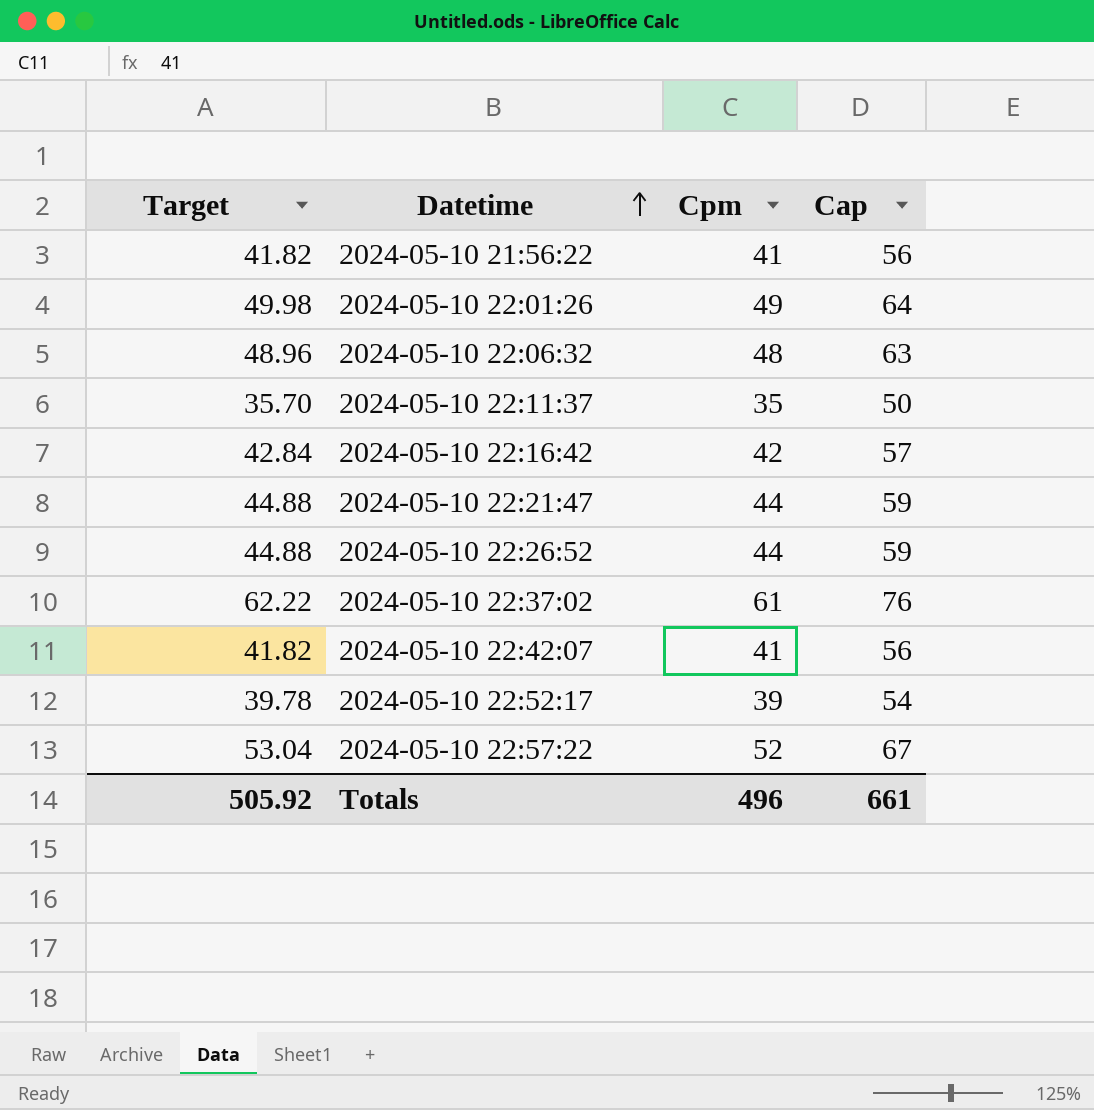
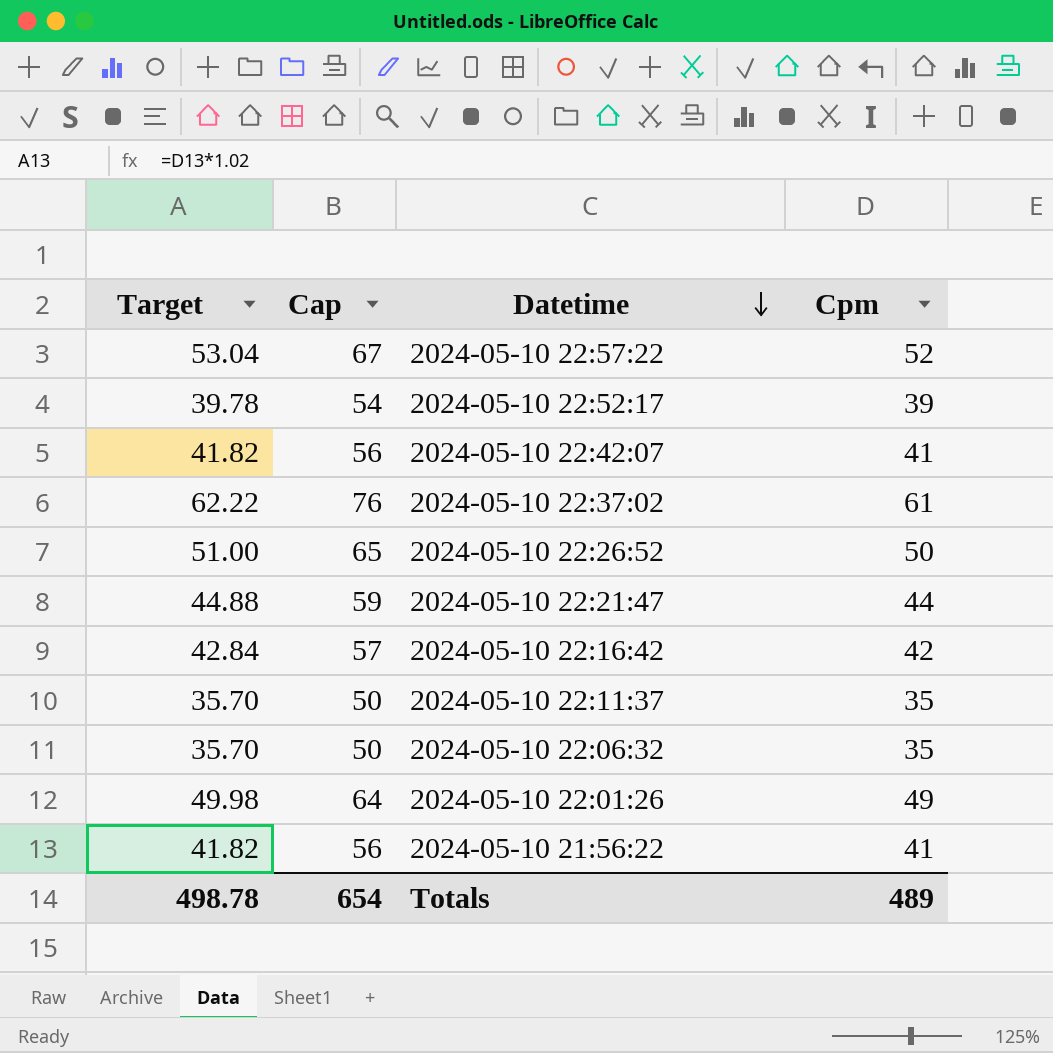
row order: Datetime ascending -> Datetime descending
column Cap | position: 4 -> 2
2024-05-10 22:26:52 | Target: 44.88 -> 51.00
2024-05-10 22:26:52 | Cap: 59 -> 65
2024-05-10 22:26:52 | Cpm: 44 -> 50
2024-05-10 22:06:32 | Target: 48.96 -> 35.70
2024-05-10 22:06:32 | Cap: 63 -> 50
2024-05-10 22:06:32 | Cpm: 48 -> 35
Totals | Target: 505.92 -> 498.78
Totals | Cap: 661 -> 654
Totals | Cpm: 496 -> 489

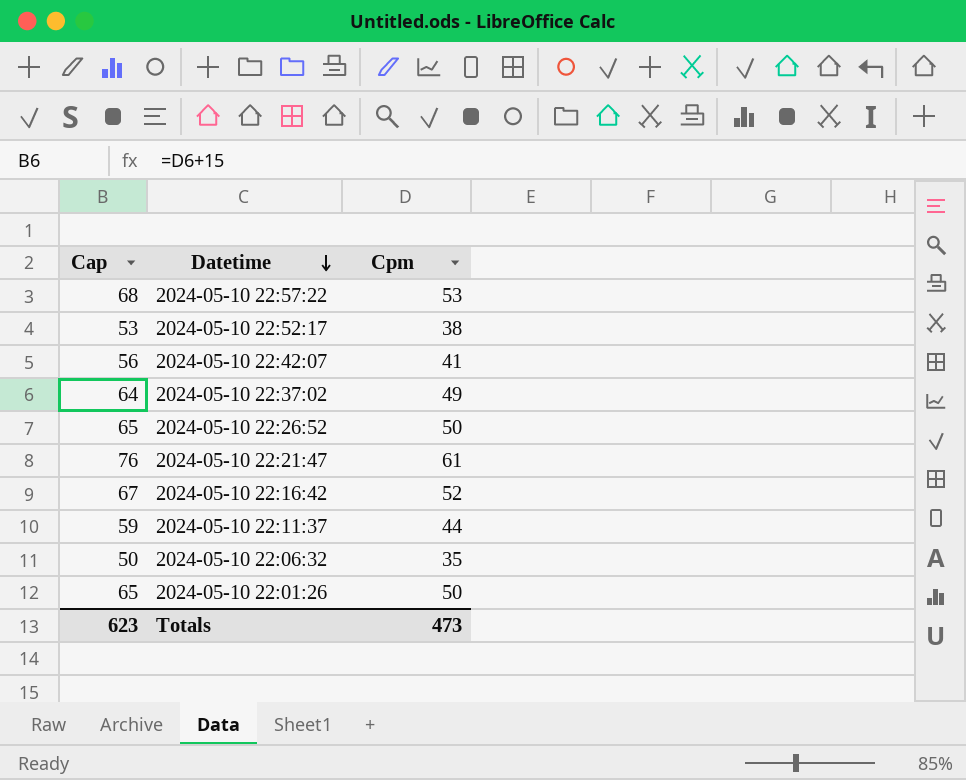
column Target | formula: [Cpm] * 1.02 -> none
row 2024-05-10 21:56:22: 41.82 | 56 | 41 -> none
2024-05-10 22:57:22 | Cap: 67 -> 68
2024-05-10 22:57:22 | Cpm: 52 -> 53
2024-05-10 22:52:17 | Cap: 54 -> 53
2024-05-10 22:52:17 | Cpm: 39 -> 38
2024-05-10 22:37:02 | Cap: 76 -> 64
2024-05-10 22:37:02 | Cpm: 61 -> 49
2024-05-10 22:21:47 | Cap: 59 -> 76
2024-05-10 22:21:47 | Cpm: 44 -> 61
2024-05-10 22:16:42 | Cap: 57 -> 67
2024-05-10 22:16:42 | Cpm: 42 -> 52
2024-05-10 22:11:37 | Cap: 50 -> 59
2024-05-10 22:11:37 | Cpm: 35 -> 44
2024-05-10 22:01:26 | Cap: 64 -> 65
2024-05-10 22:01:26 | Cpm: 49 -> 50
Totals | Cap: 654 -> 623
Totals | Cpm: 489 -> 473

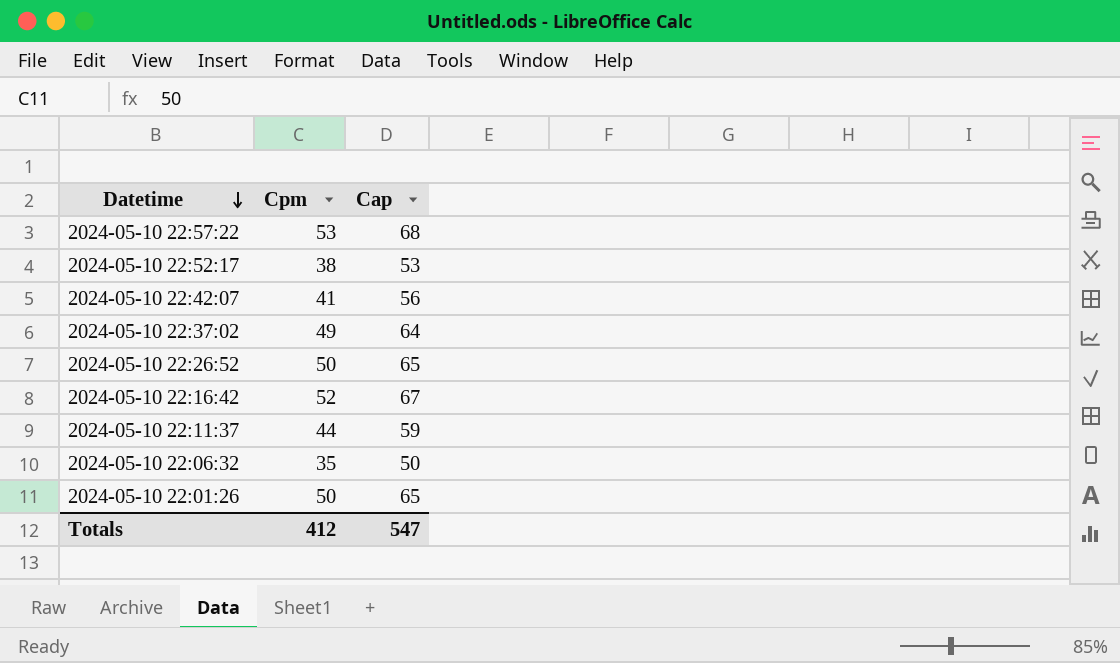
column Cap | position: 1 -> 3
row 2024-05-10 22:21:47: 76 | 61 -> none
Totals | Cpm: 473 -> 412
Totals | Cap: 623 -> 547

